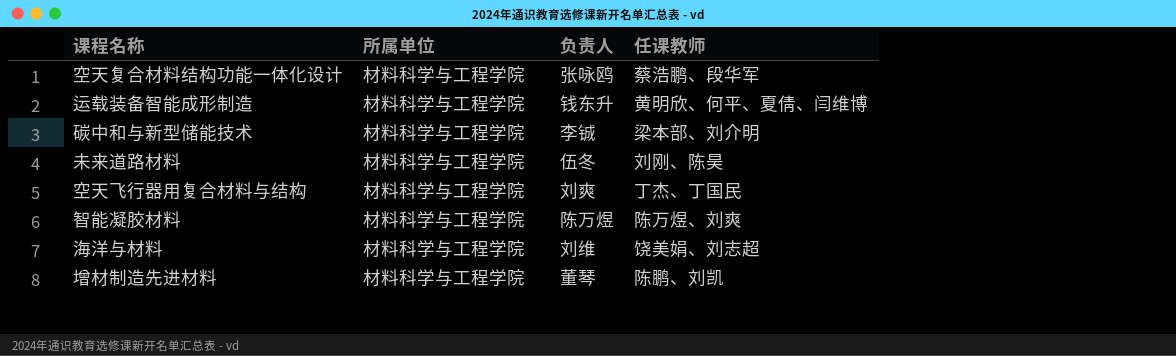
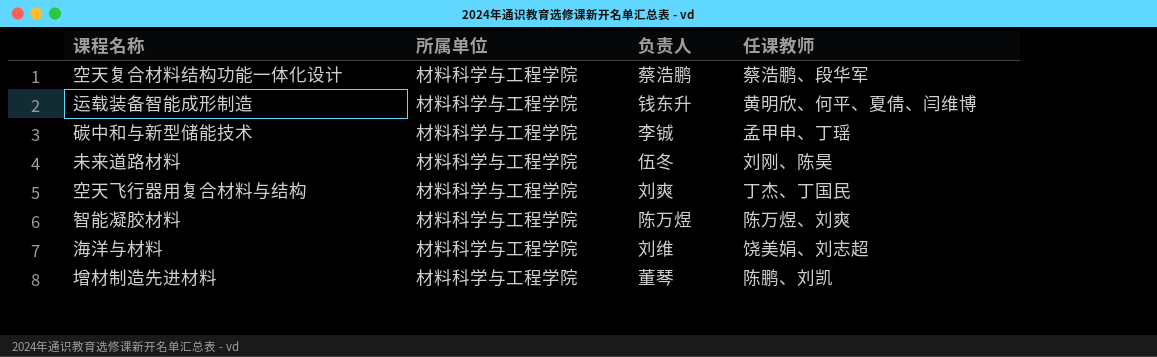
空天复合材料结构功能一体化设计 | 负责人: 张咏鸥 -> 蔡浩鹏
碳中和与新型储能技术 | 任课教师: 梁本部、刘介明 -> 孟甲申、丁瑶

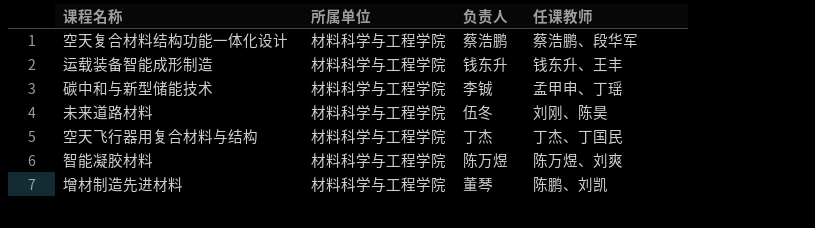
row 海洋与材料: 材料科学与工程学院 | 刘维 | 饶美娟、刘志超 -> none
运载装备智能成形制造 | 任课教师: 黄明欣、何平、夏倩、闫维博 -> 钱东升、王丰
空天飞行器用复合材料与结构 | 负责人: 刘爽 -> 丁杰

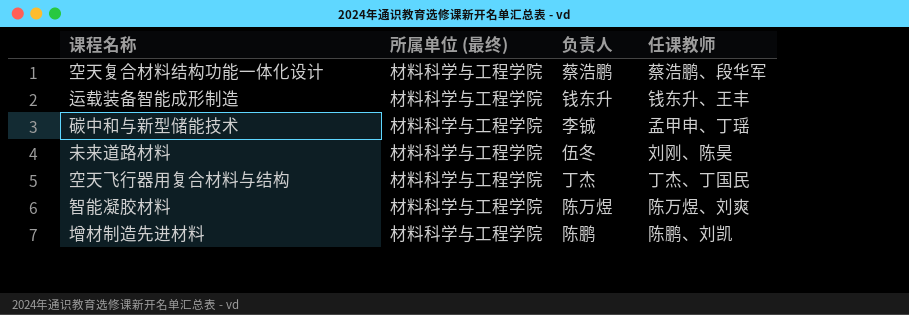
column name: 所属单位 -> 所属单位 (最终)
增材制造先进材料 | 负责人: 董琴 -> 陈鹏

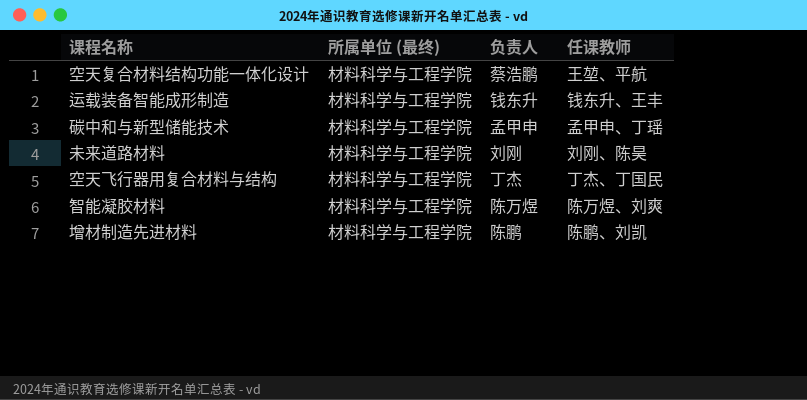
空天复合材料结构功能一体化设计 | 任课教师: 蔡浩鹏、段华军 -> 王堃、平航
碳中和与新型储能技术 | 负责人: 李铖 -> 孟甲申
未来道路材料 | 负责人: 伍冬 -> 刘刚

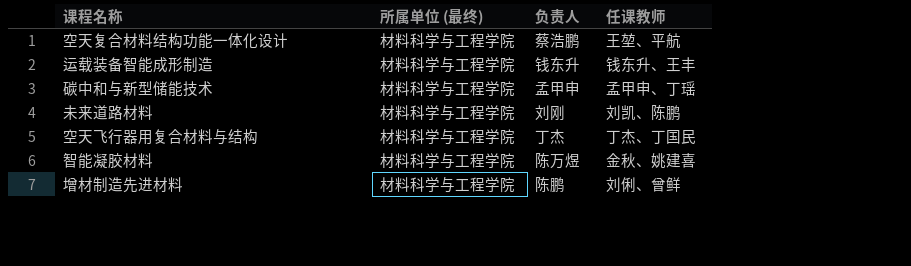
未来道路材料 | 任课教师: 刘刚、陈昊 -> 刘凯、陈鹏
智能凝胶材料 | 任课教师: 陈万煜、刘爽 -> 金秋、姚建喜
增材制造先进材料 | 任课教师: 陈鹏、刘凯 -> 刘俐、曾鲜

